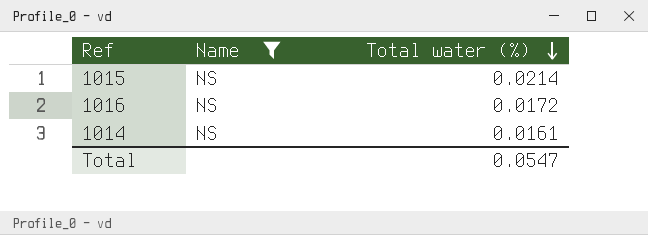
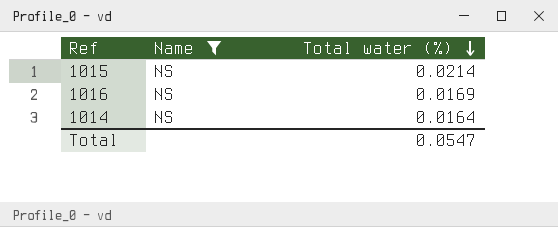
1016 | Total water (%): 0.0172 -> 0.0169
1014 | Total water (%): 0.0161 -> 0.0164

